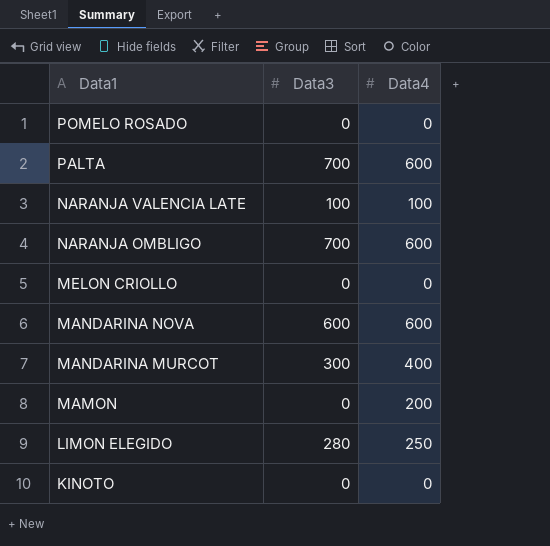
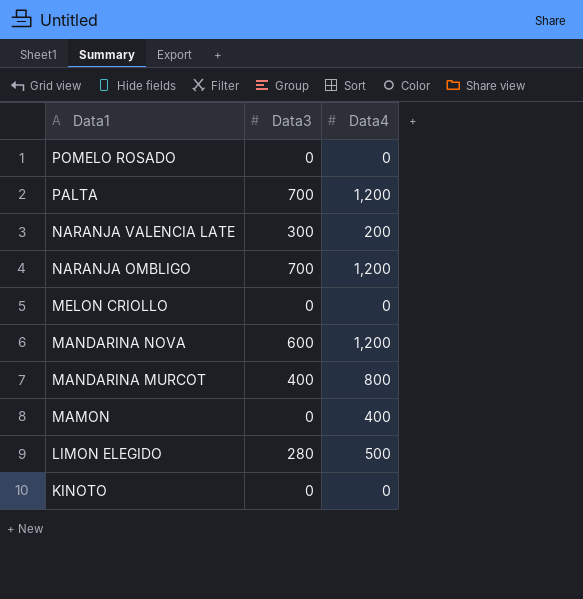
PALTA | Data4: 600 -> 1,200
NARANJA VALENCIA LATE | Data3: 100 -> 300
NARANJA VALENCIA LATE | Data4: 100 -> 200
NARANJA OMBLIGO | Data4: 600 -> 1,200
MANDARINA NOVA | Data4: 600 -> 1,200
MANDARINA MURCOT | Data3: 300 -> 400
MANDARINA MURCOT | Data4: 400 -> 800
MAMON | Data4: 200 -> 400
LIMON ELEGIDO | Data4: 250 -> 500

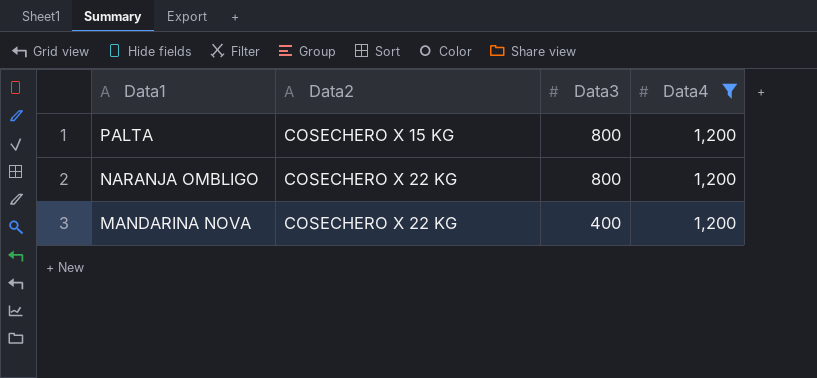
filter: none -> Data4 = 1,200
column Data2 | position: none -> 2
PALTA | Data3: 700 -> 800
NARANJA OMBLIGO | Data3: 700 -> 800
MANDARINA NOVA | Data3: 600 -> 400

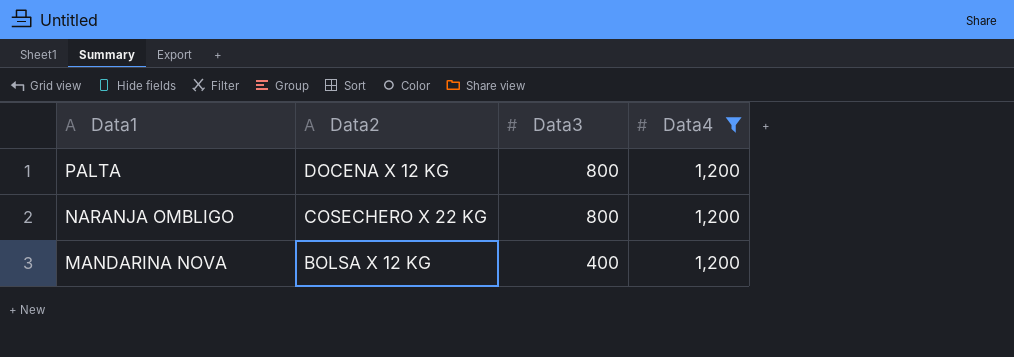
PALTA | Data2: COSECHERO X 15 KG -> DOCENA X 12 KG
MANDARINA NOVA | Data2: COSECHERO X 22 KG -> BOLSA X 12 KG

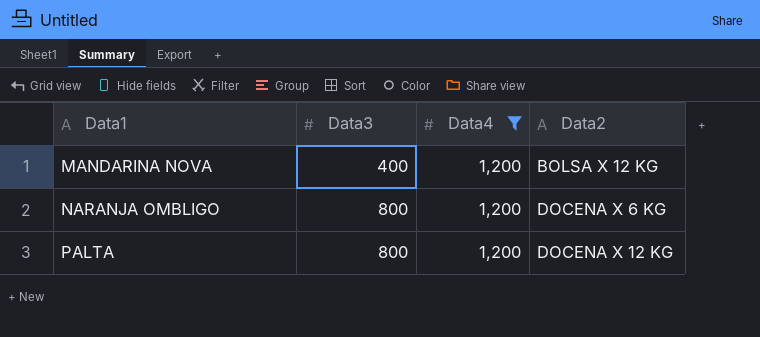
row order: Data1 descending -> Data1 ascending
column Data2 | position: 2 -> 4
NARANJA OMBLIGO | Data2: COSECHERO X 22 KG -> DOCENA X 6 KG

